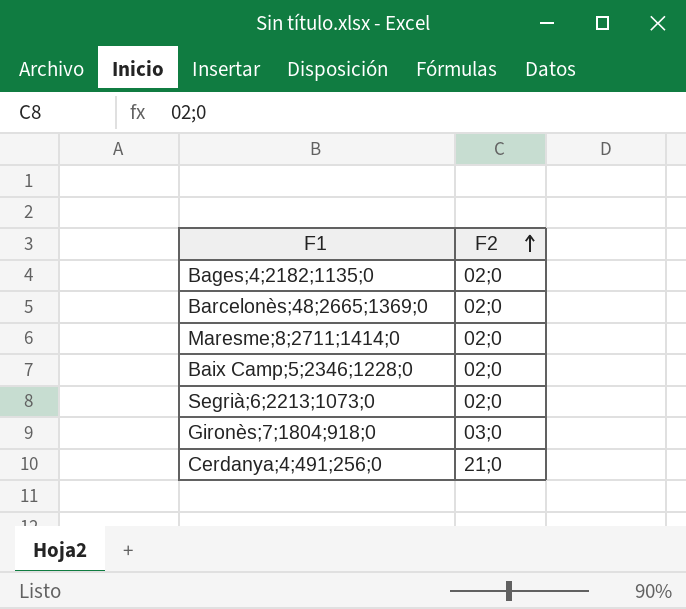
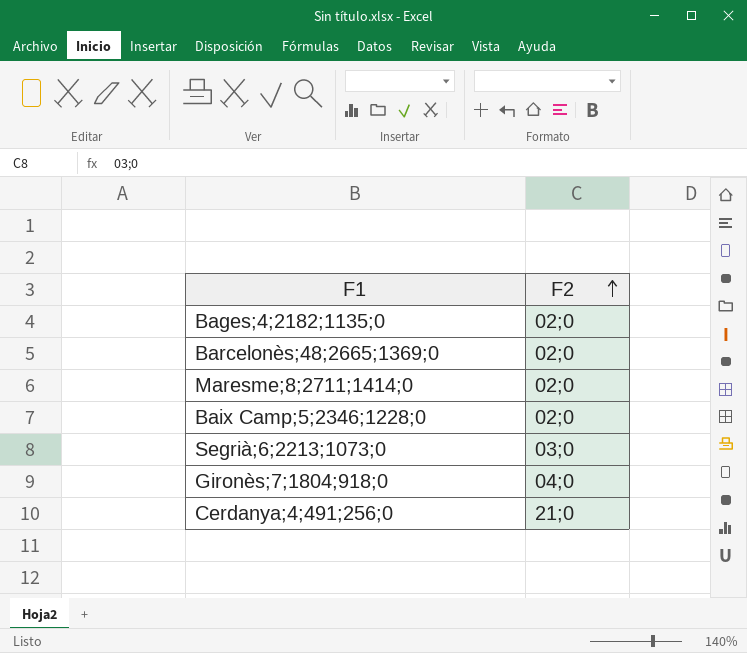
Segrià;6;2213;1073;0 | F2: 02;0 -> 03;0
Gironès;7;1804;918;0 | F2: 03;0 -> 04;0

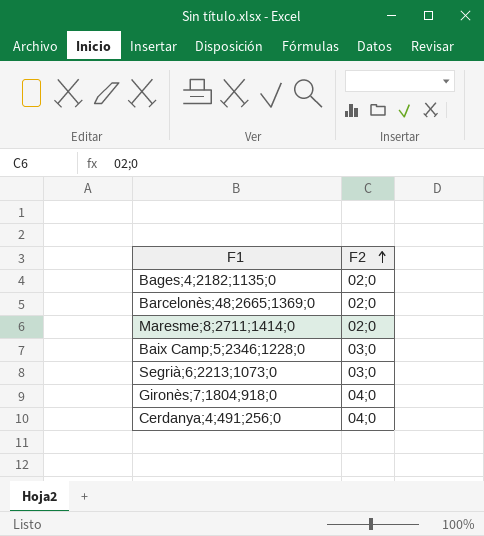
Baix Camp;5;2346;1228;0 | F2: 02;0 -> 03;0
Cerdanya;4;491;256;0 | F2: 21;0 -> 04;0

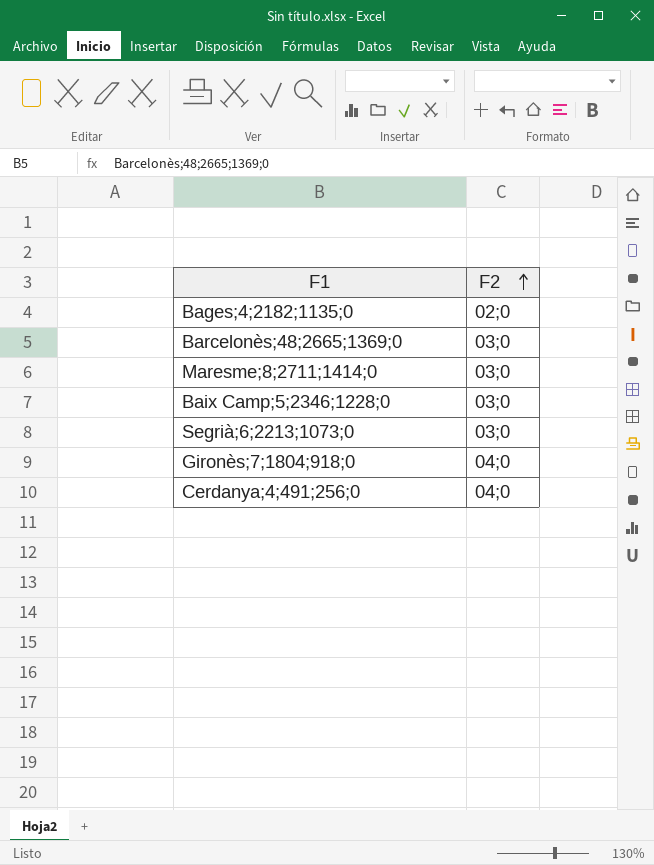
Barcelonès;48;2665;1369;0 | F2: 02;0 -> 03;0
Maresme;8;2711;1414;0 | F2: 02;0 -> 03;0

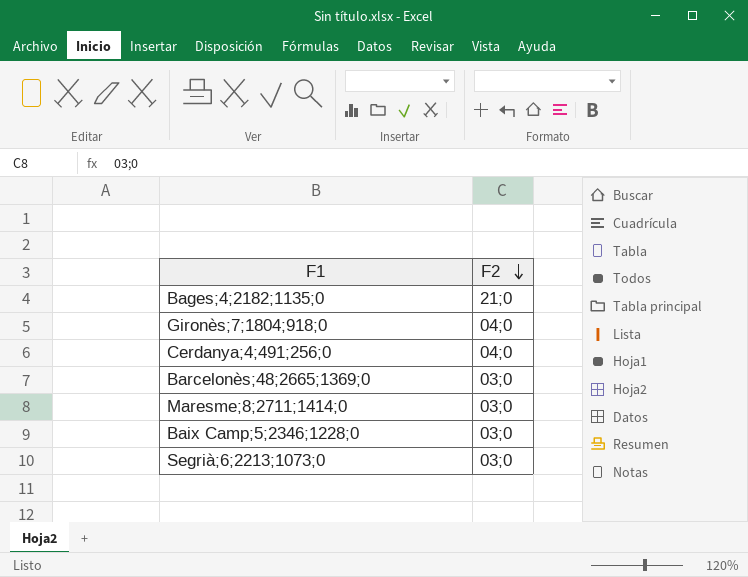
row order: F2 ascending -> F2 descending
Bages;4;2182;1135;0 | F2: 02;0 -> 21;0

